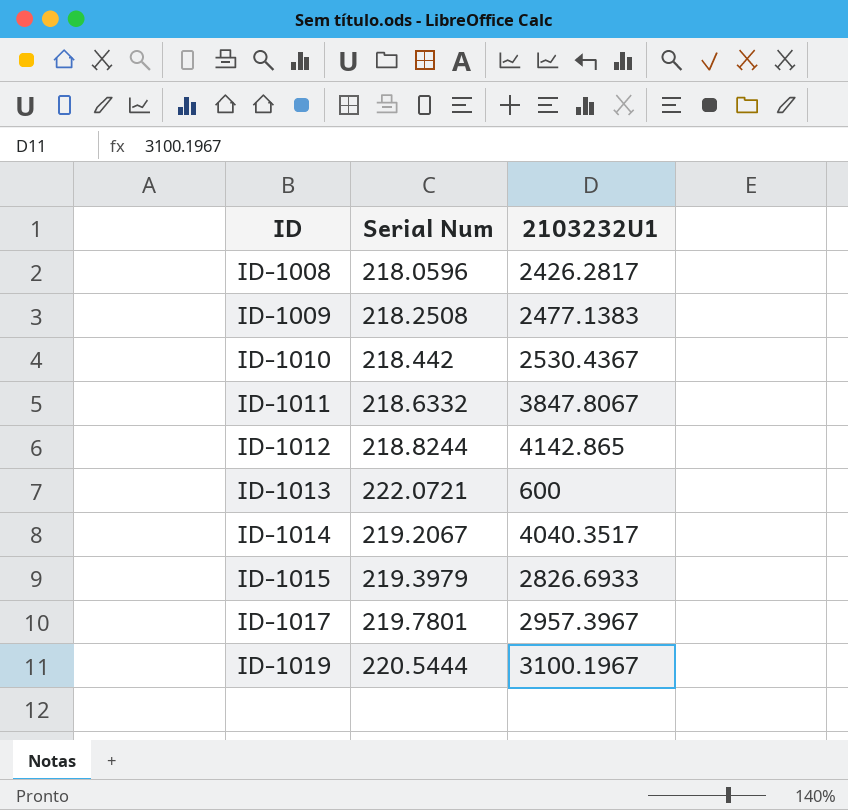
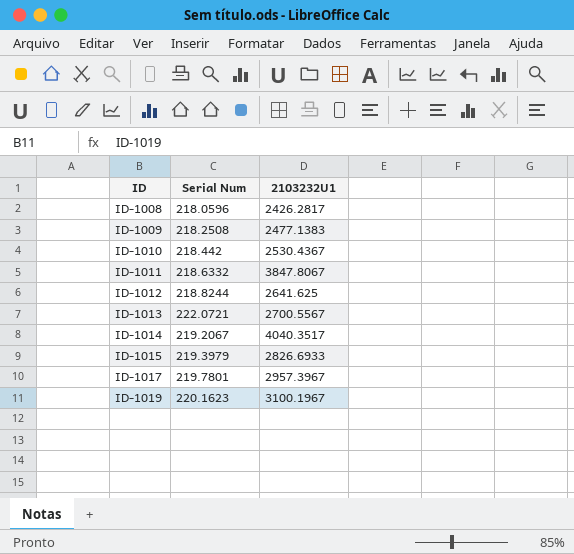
ID-1012 | 2103232U1: 4142.865 -> 2641.625
ID-1013 | 2103232U1: 600 -> 2700.5567
ID-1019 | Serial Num: 220.5444 -> 220.1623

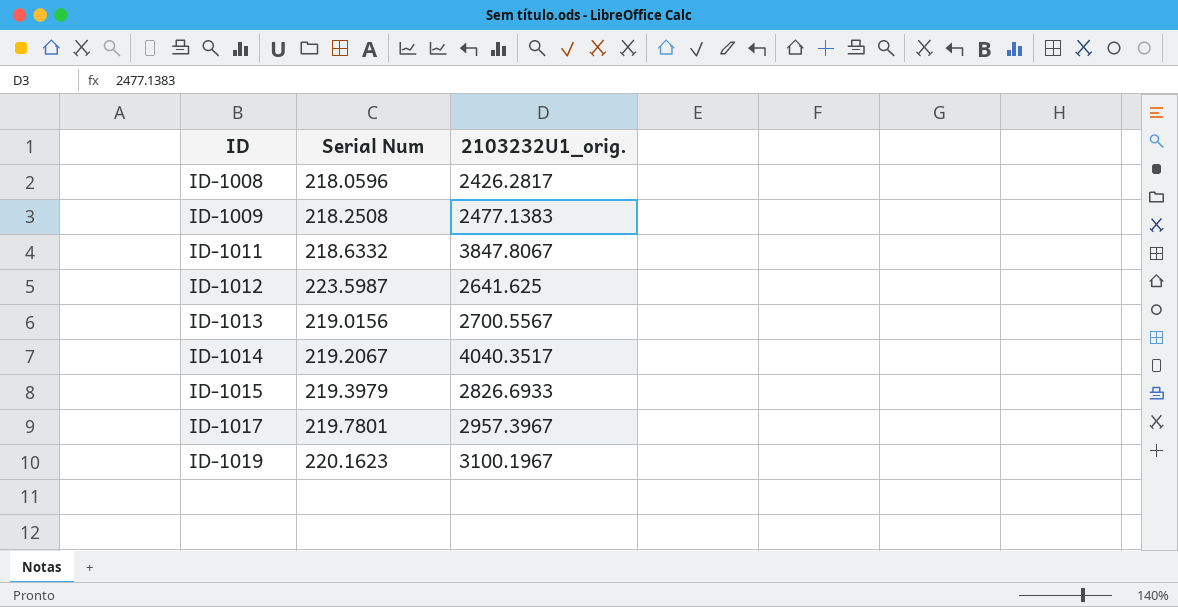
column name: 2103232U1 -> 2103232U1_orig.
row ID-1010: 218.442 | 2530.4367 -> none
ID-1012 | Serial Num: 218.8244 -> 223.5987
ID-1013 | Serial Num: 222.0721 -> 219.0156

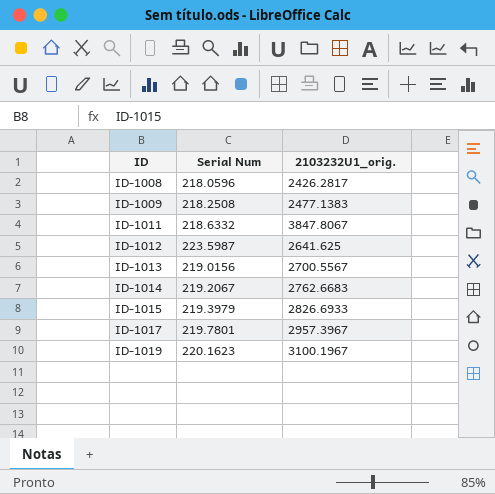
ID-1014 | 2103232U1_orig.: 4040.3517 -> 2762.6683

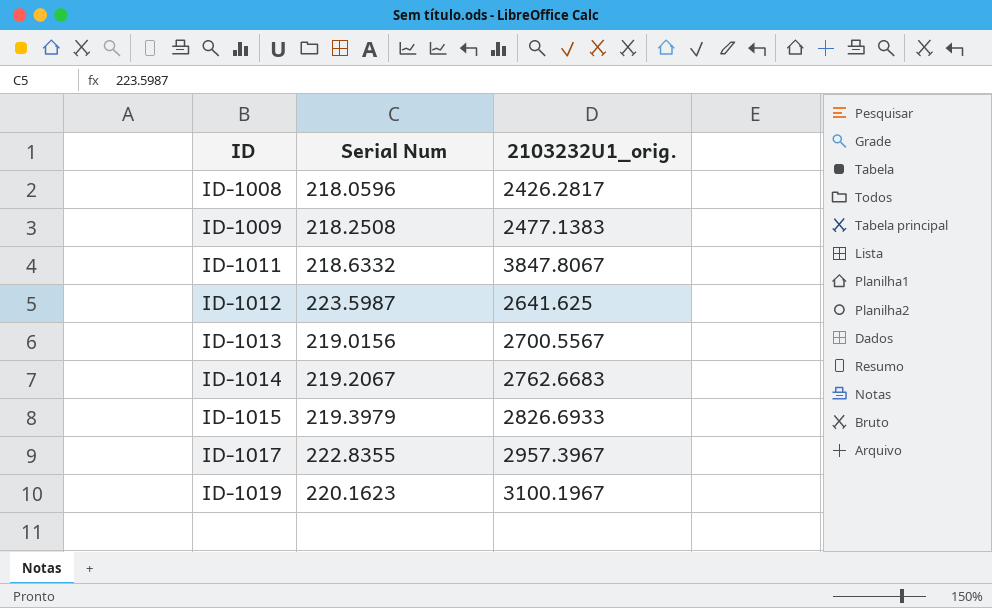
ID-1017 | Serial Num: 219.7801 -> 222.8355

